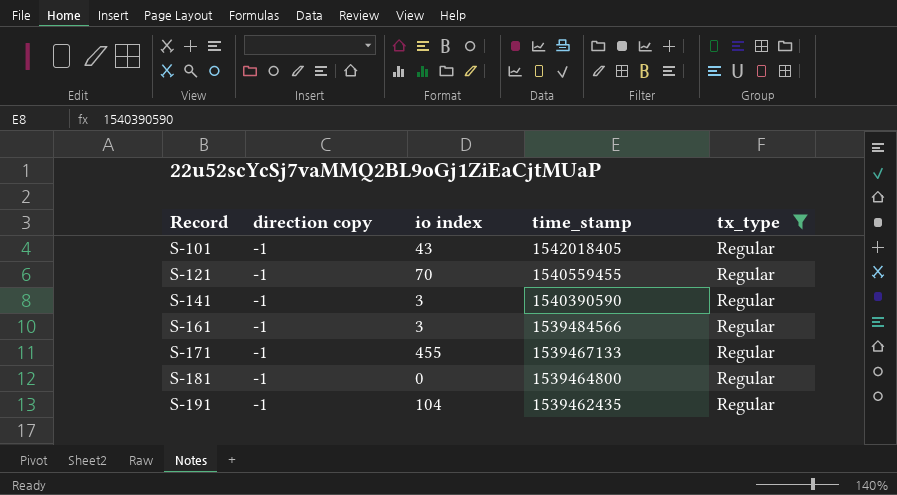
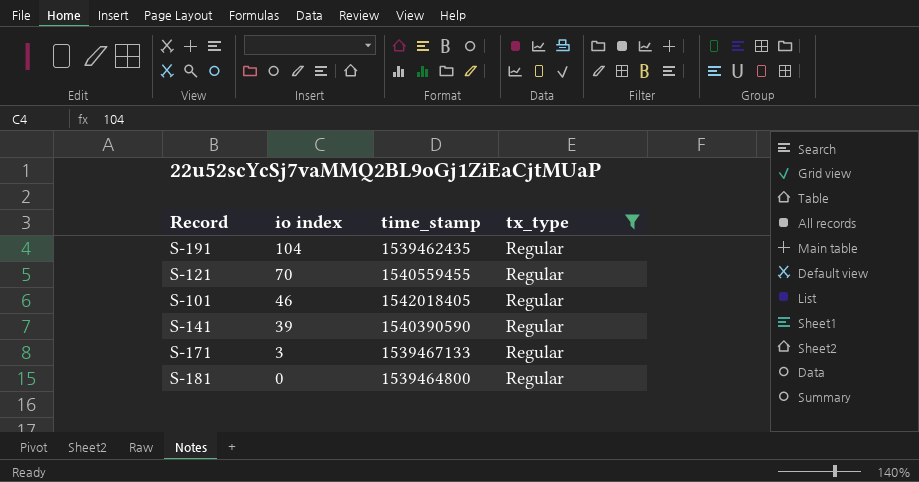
row order: Record ascending -> io index descending
column direction copy | position: 2 -> none
row S-161: -1 | 3 | 1539484566 | Regular -> none
S-101 | io index: 43 -> 46
S-141 | io index: 3 -> 39
S-171 | io index: 455 -> 3

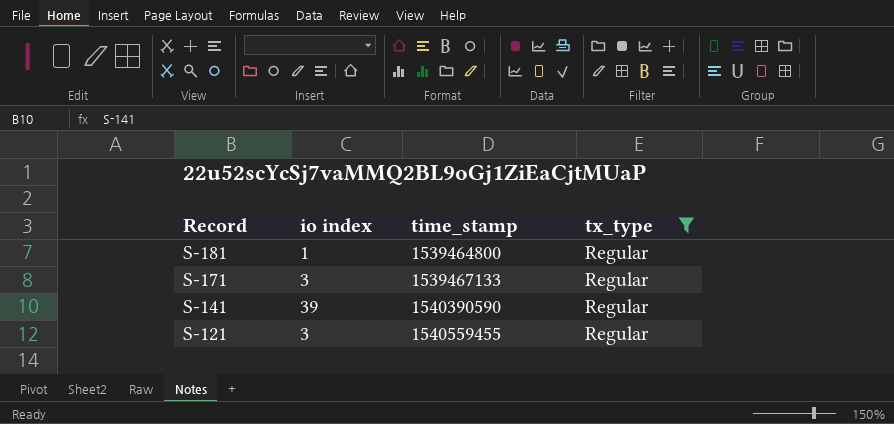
row order: io index descending -> Record descending
row S-191: 104 | 1539462435 | Regular -> none
row S-101: 46 | 1542018405 | Regular -> none
S-181 | io index: 0 -> 1
S-121 | io index: 70 -> 3

